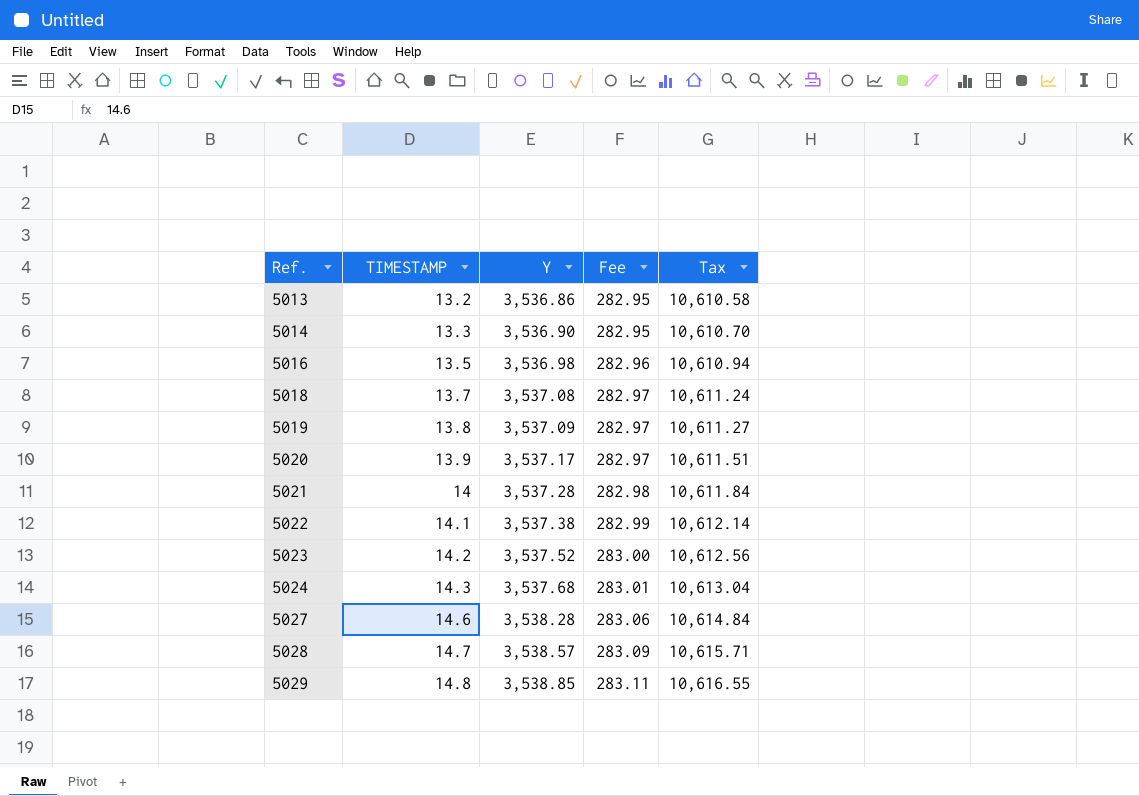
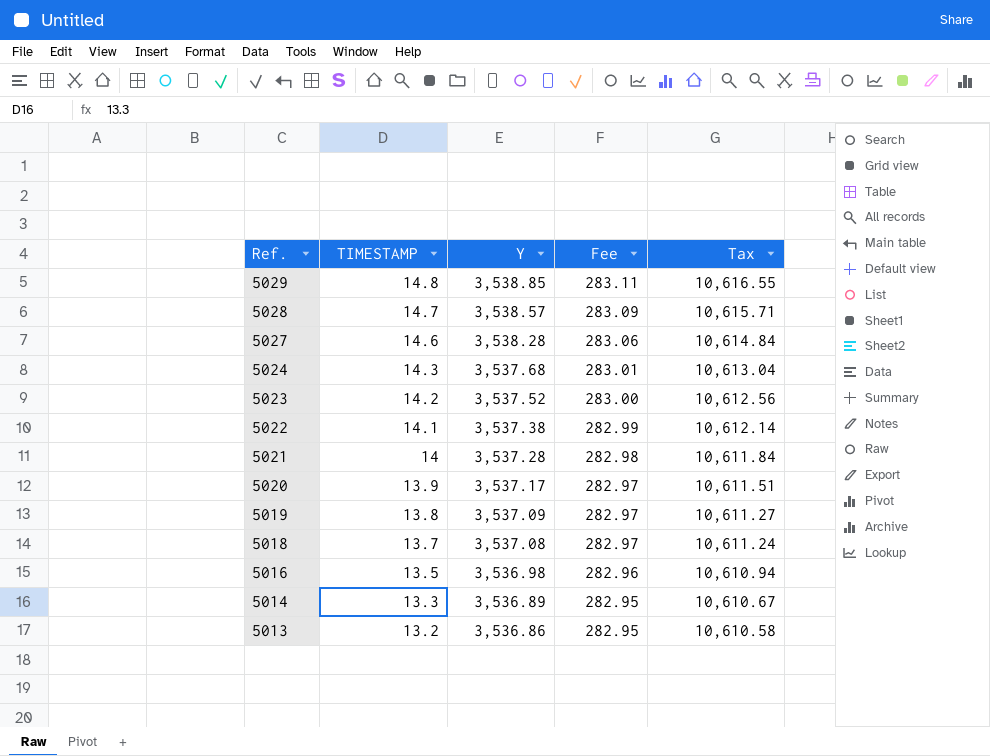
row order: Ref. ascending -> Ref. descending
5014 | Y: 3,536.90 -> 3,536.89
5014 | Tax: 10,610.70 -> 10,610.67

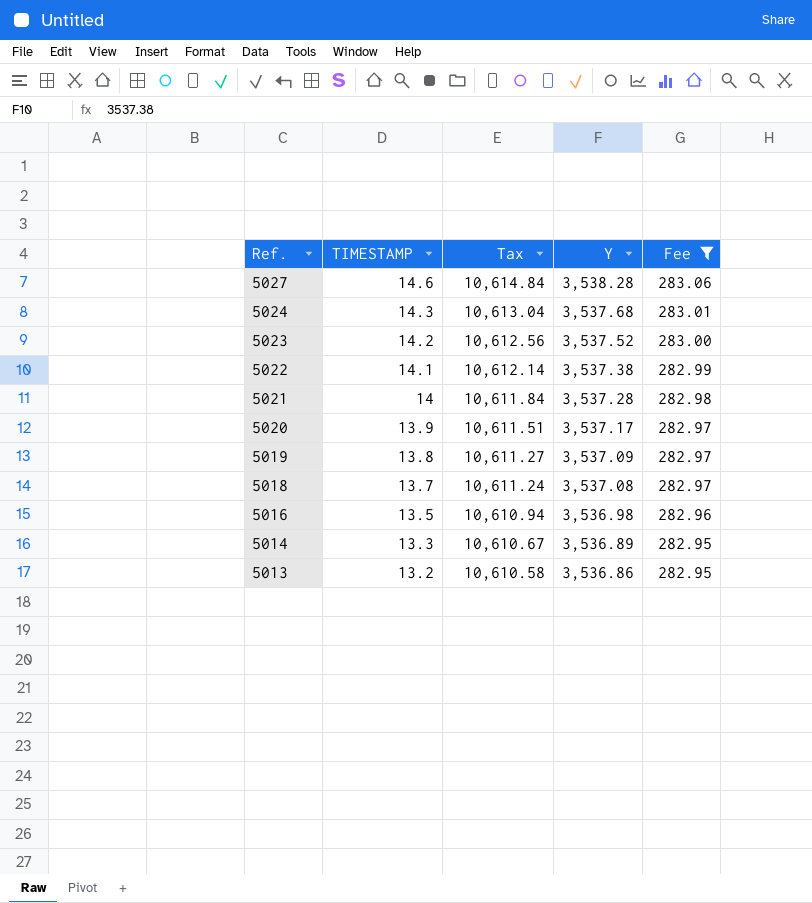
filter: none -> Fee <= 283.06
column Tax | position: 5 -> 3

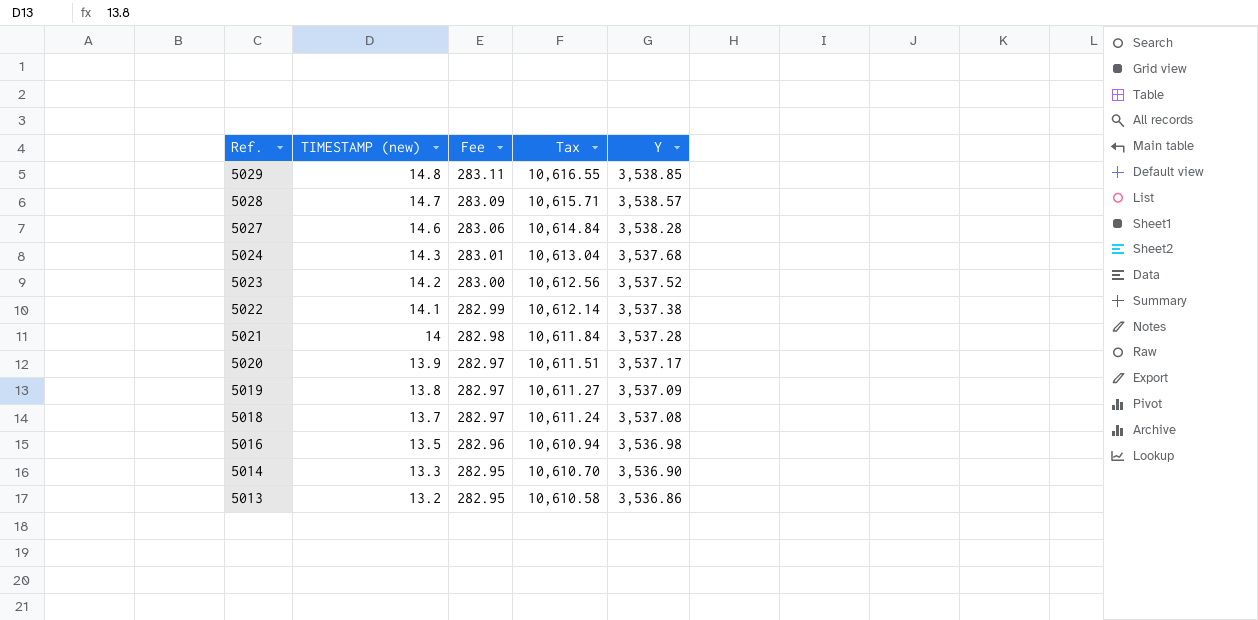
filter: Fee <= 283.06 -> none
column name: TIMESTAMP -> TIMESTAMP (new)
column Fee | position: 5 -> 3
5014 | Tax: 10,610.67 -> 10,610.70
5014 | Y: 3,536.89 -> 3,536.90

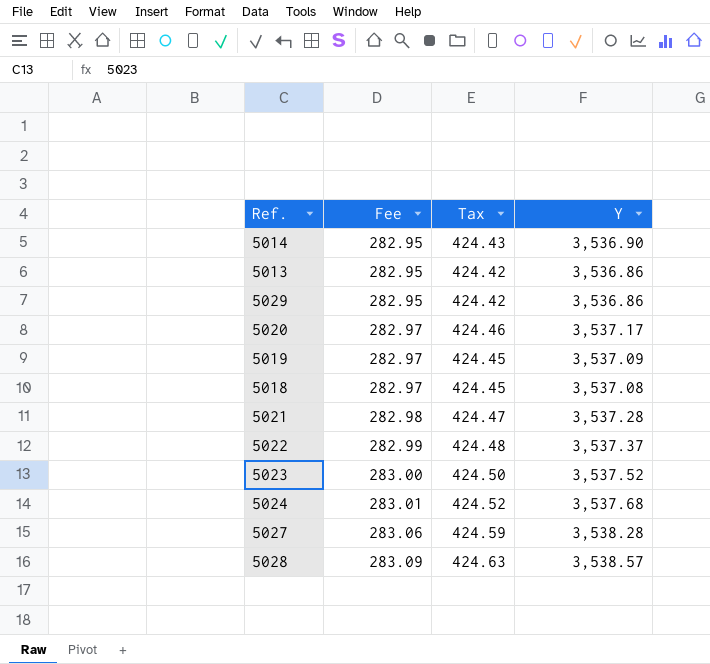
row order: Ref. descending -> Fee ascending
column TIMESTAMP (new) | position: 2 -> none
column Tax | formula: [Y] * 3 -> [Y] * 0.12
row 5016: 13.5 | 282.96 | 10,610.94 | 3,536.98 -> none
5029 | Fee: 283.11 -> 282.95
5029 | Y: 3,538.85 -> 3,536.86
5022 | Y: 3,537.38 -> 3,537.37

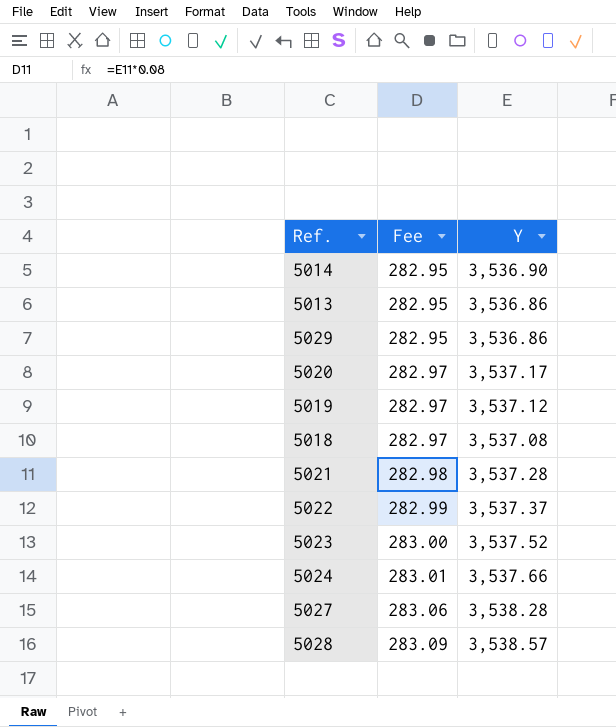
column Tax | formula: [Y] * 0.12 -> none
5019 | Y: 3,537.09 -> 3,537.12
5024 | Y: 3,537.68 -> 3,537.66

